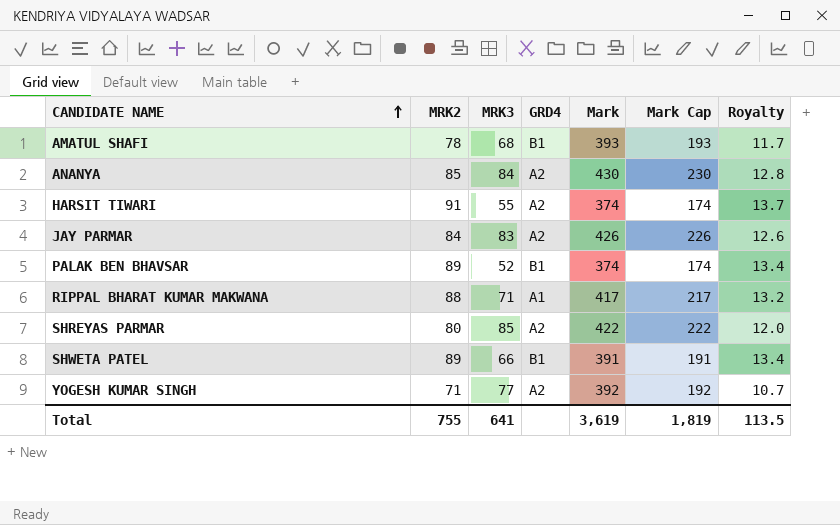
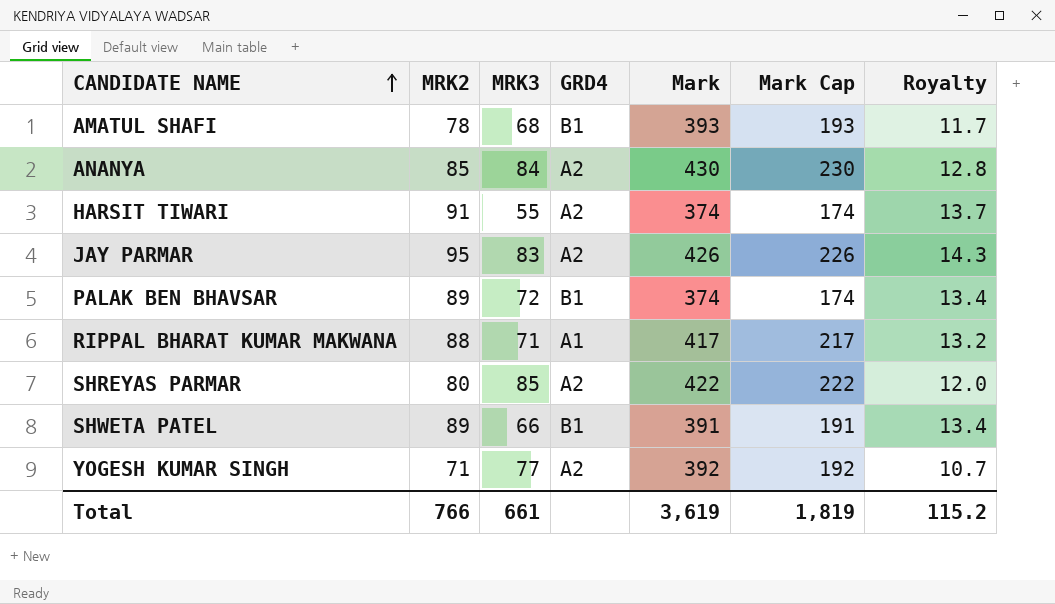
JAY PARMAR | MRK2: 84 -> 95
JAY PARMAR | Royalty: 12.6 -> 14.3
PALAK BEN BHAVSAR | MRK3: 52 -> 72
Total | MRK2: 755 -> 766
Total | MRK3: 641 -> 661
Total | Royalty: 113.5 -> 115.2

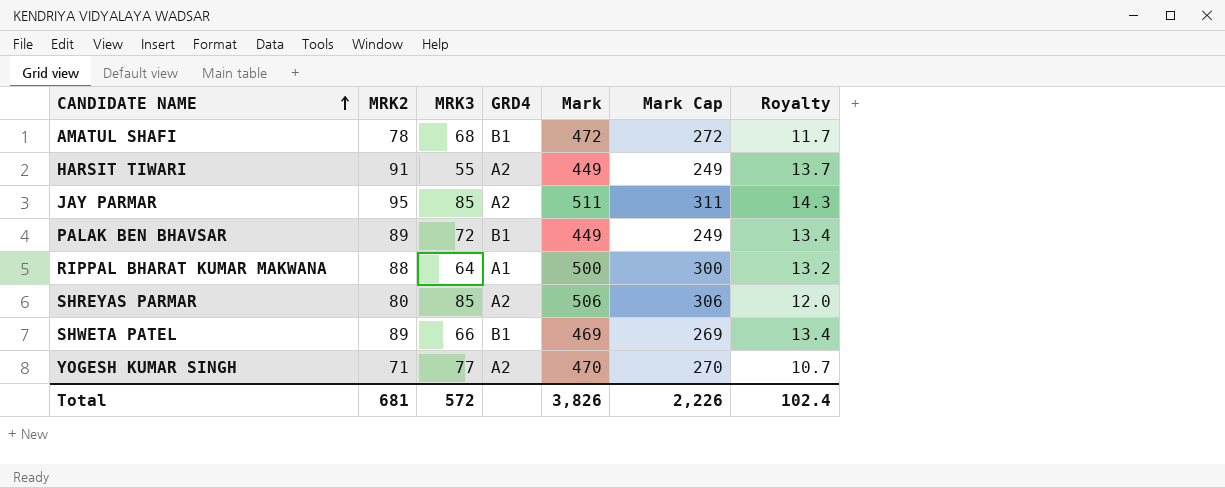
row ANANYA: 85 | 84 | A2 | 430 | 230 | 12.8 -> none
AMATUL SHAFI | Mark: 393 -> 472
AMATUL SHAFI | Mark Cap: 193 -> 272
HARSIT TIWARI | Mark: 374 -> 449
HARSIT TIWARI | Mark Cap: 174 -> 249
JAY PARMAR | MRK3: 83 -> 85
JAY PARMAR | Mark: 426 -> 511
JAY PARMAR | Mark Cap: 226 -> 311
PALAK BEN BHAVSAR | Mark: 374 -> 449
PALAK BEN BHAVSAR | Mark Cap: 174 -> 249
RIPPAL BHARAT KUMAR MAKWANA | MRK3: 71 -> 64
RIPPAL BHARAT KUMAR MAKWANA | Mark: 417 -> 500
RIPPAL BHARAT KUMAR MAKWANA | Mark Cap: 217 -> 300
SHREYAS PARMAR | Mark: 422 -> 506
SHREYAS PARMAR | Mark Cap: 222 -> 306
SHWETA PATEL | Mark: 391 -> 469
SHWETA PATEL | Mark Cap: 191 -> 269
YOGESH KUMAR SINGH | Mark: 392 -> 470
YOGESH KUMAR SINGH | Mark Cap: 192 -> 270
Total | MRK2: 766 -> 681
Total | MRK3: 661 -> 572
Total | Mark: 3,619 -> 3,826
Total | Mark Cap: 1,819 -> 2,226
Total | Royalty: 115.2 -> 102.4

